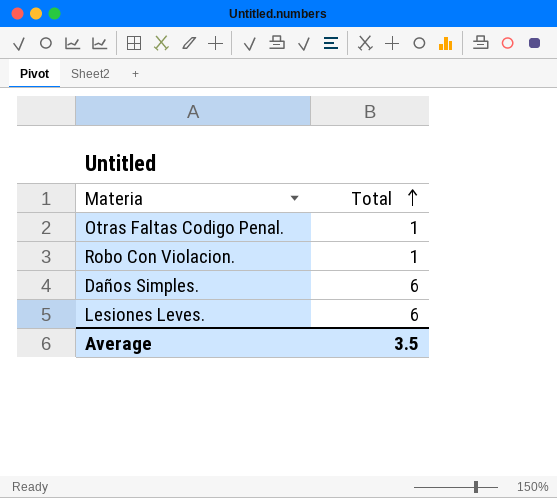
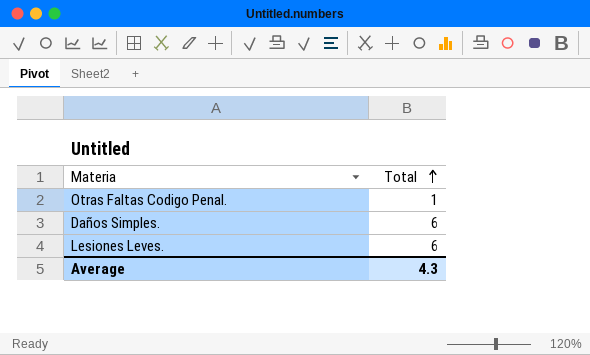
row Robo Con Violacion.: 1 -> none
Average | Total: 3.5 -> 4.3

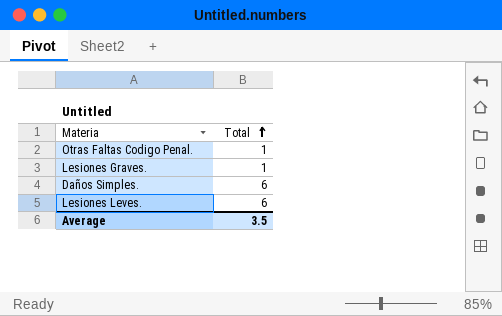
row Lesiones Graves.: none -> 1
Average | Total: 4.3 -> 3.5

